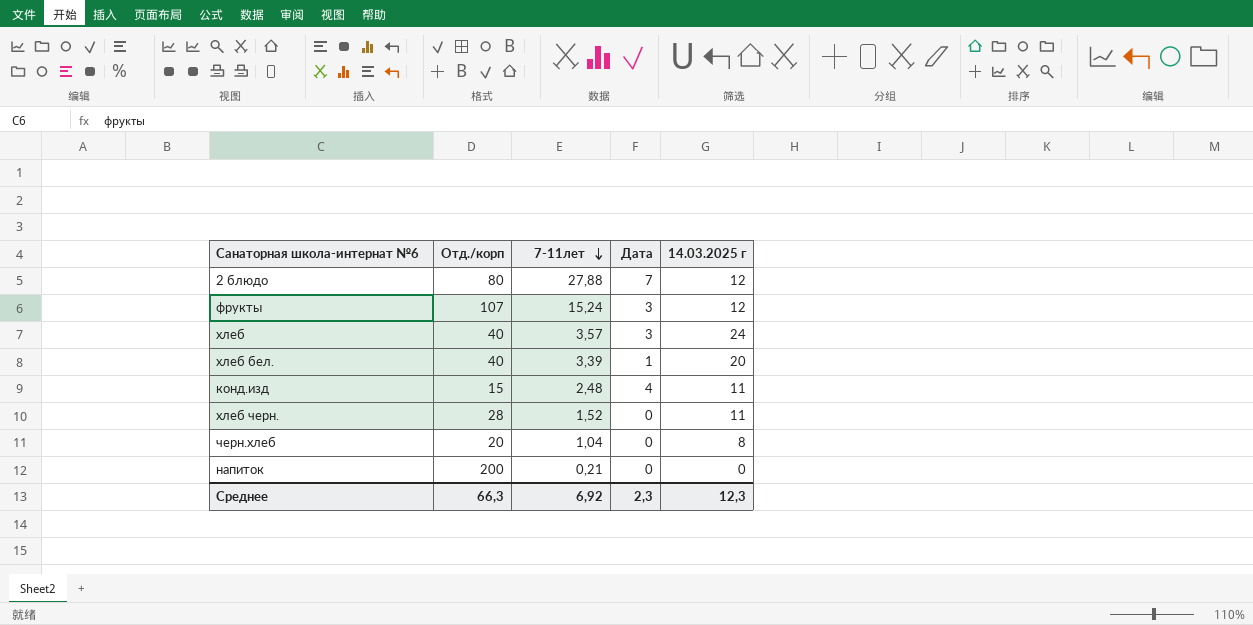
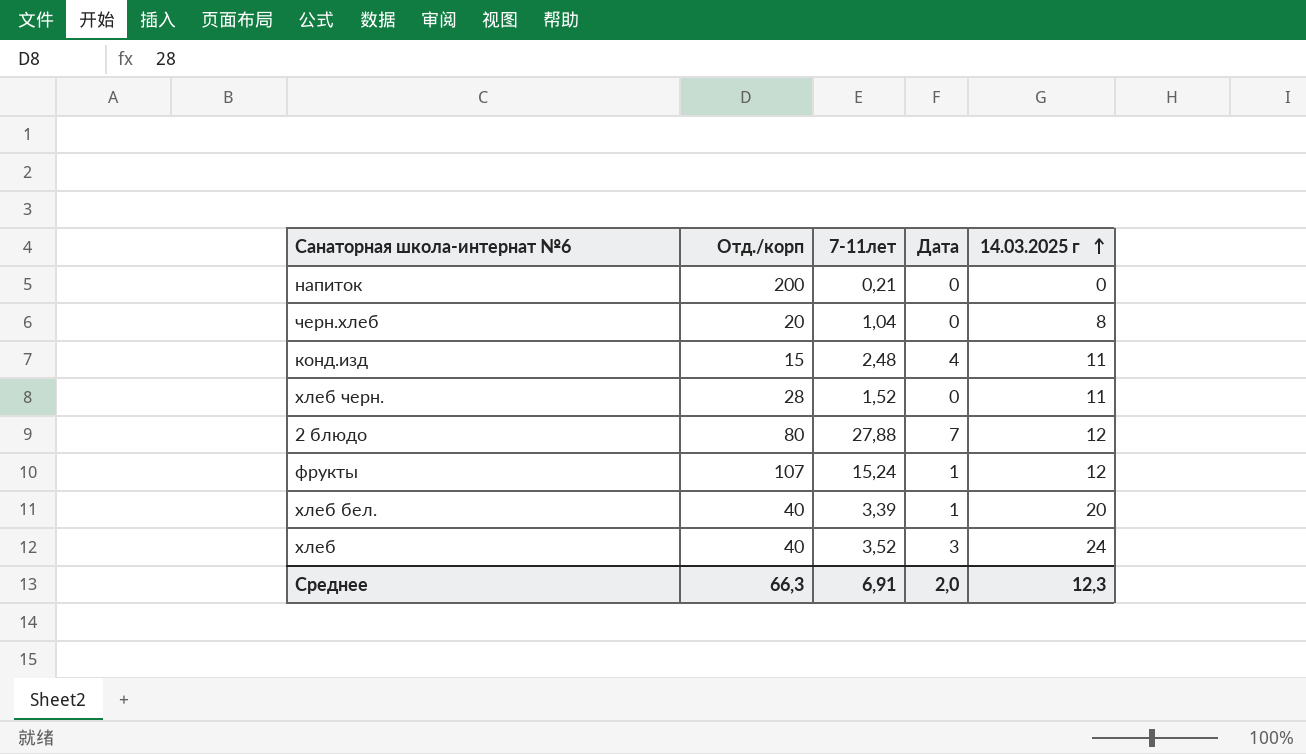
row order: 7-11лет descending -> 14.03.2025 г ascending
фрукты | Дата: 3 -> 1
хлеб | 7-11лет: 3,57 -> 3,52
Среднее | 7-11лет: 6,92 -> 6,91
Среднее | Дата: 2,3 -> 2,0

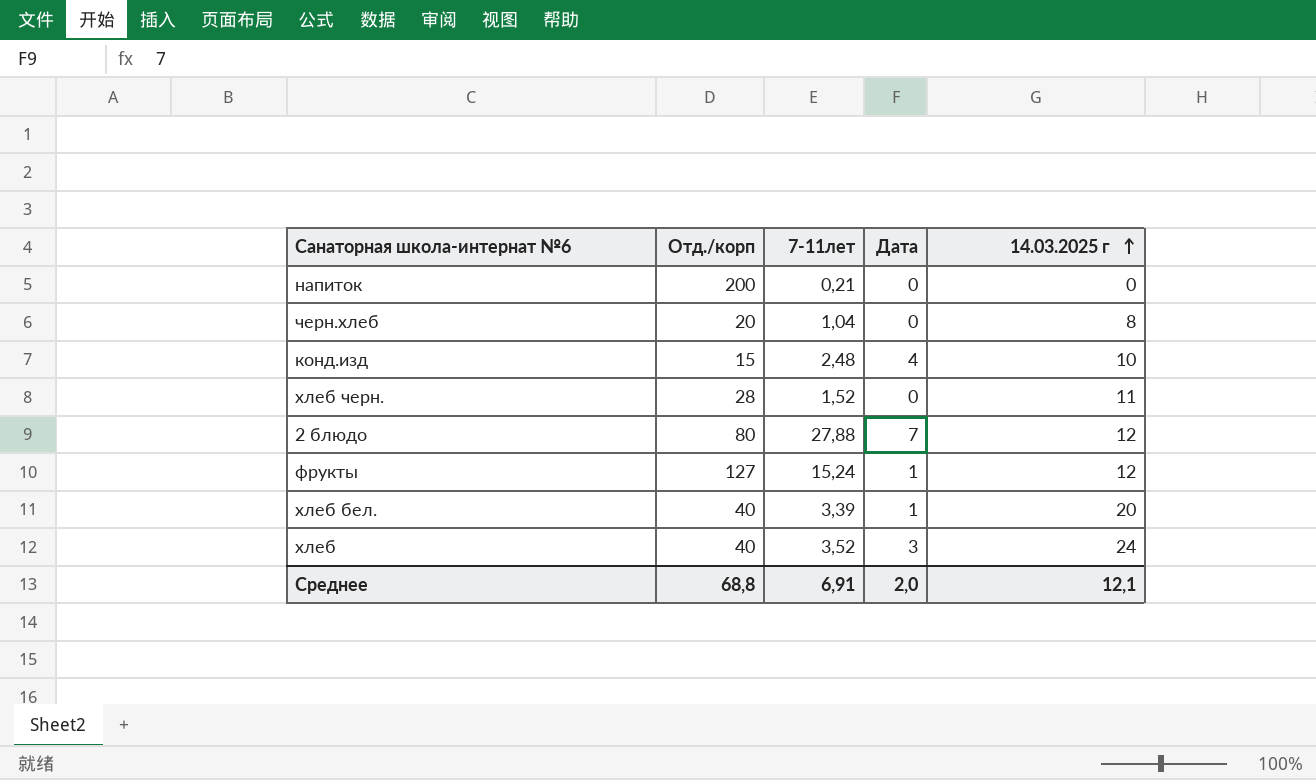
конд.изд | 14.03.2025 г: 11 -> 10
фрукты | Отд./корп: 107 -> 127
Среднее | Отд./корп: 66,3 -> 68,8
Среднее | 14.03.2025 г: 12,3 -> 12,1

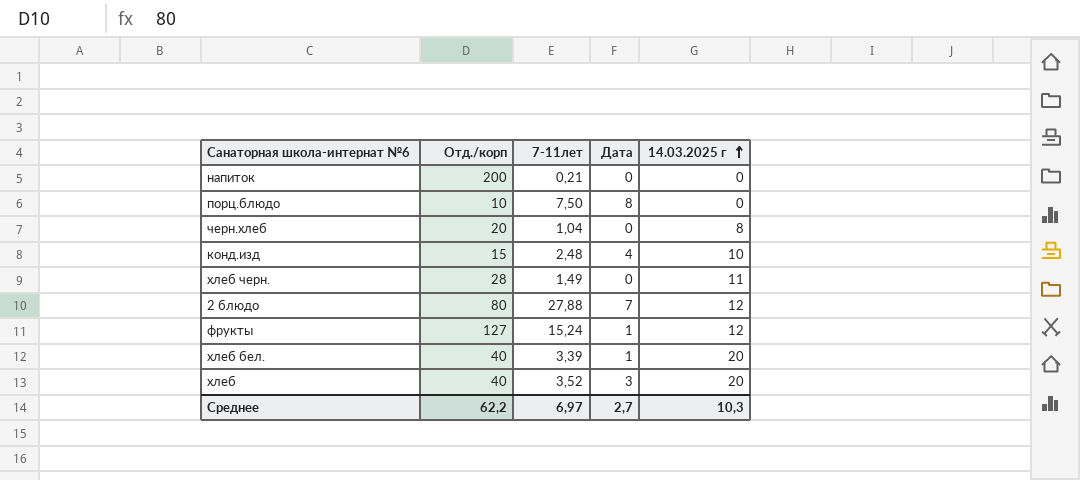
row порц.блюдо: none -> 10 | 7,50 | 8 | 0
хлеб черн. | 7-11лет: 1,52 -> 1,49
хлеб | 14.03.2025 г: 24 -> 20
Среднее | Отд./корп: 68,8 -> 62,2
Среднее | 7-11лет: 6,91 -> 6,97
Среднее | Дата: 2,0 -> 2,7
Среднее | 14.03.2025 г: 12,1 -> 10,3

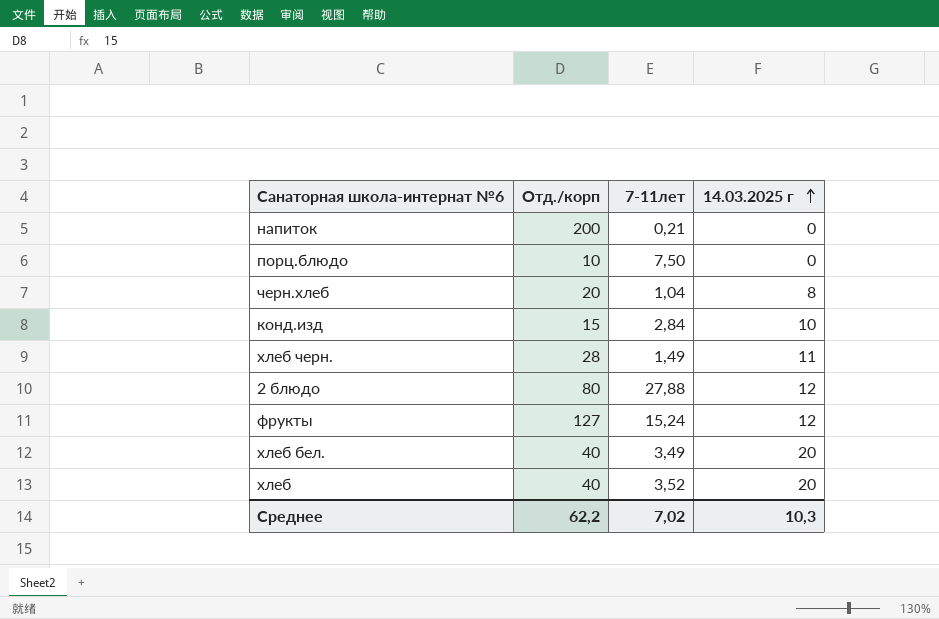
column Дата | position: 4 -> none
конд.изд | 7-11лет: 2,48 -> 2,84
хлеб бел. | 7-11лет: 3,39 -> 3,49
Среднее | 7-11лет: 6,97 -> 7,02

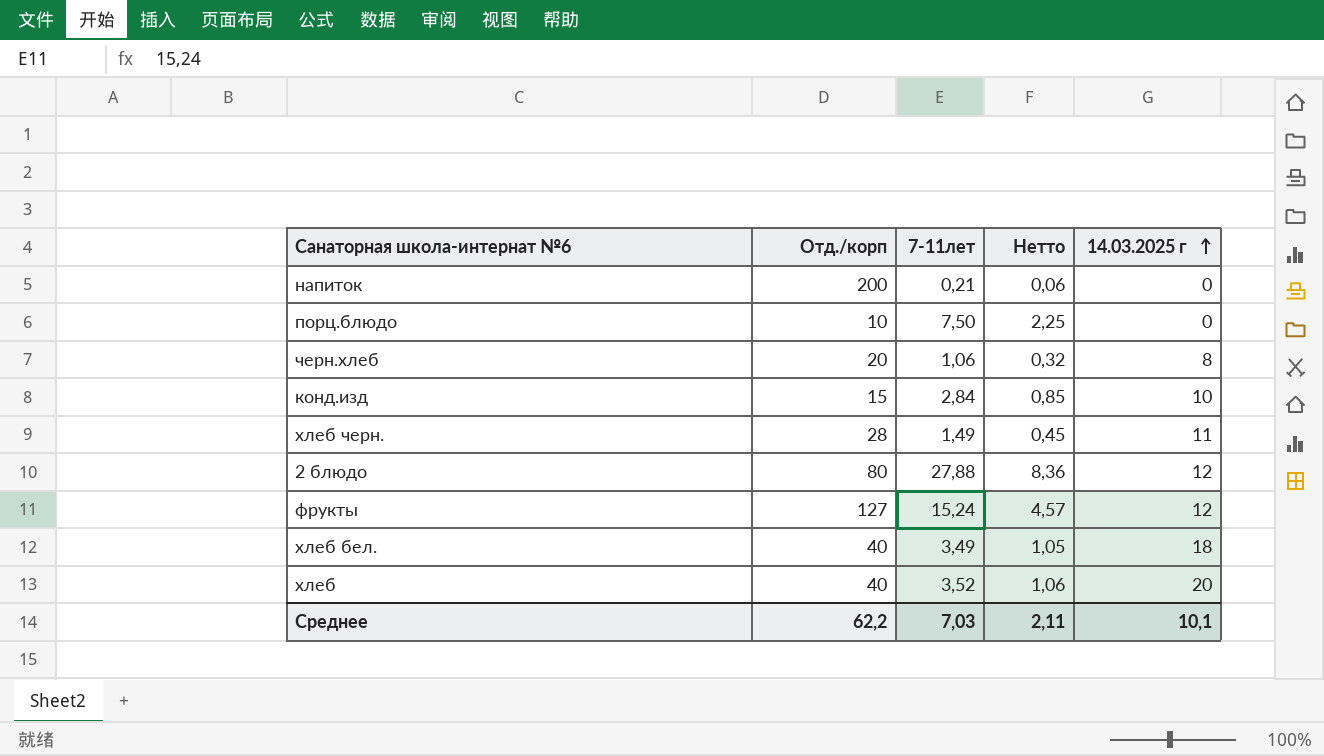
column Нетто | formula: none -> [7-11лет] * 0,3
черн.хлеб | 7-11лет: 1,04 -> 1,06
хлеб бел. | 14.03.2025 г: 20 -> 18
Среднее | 7-11лет: 7,02 -> 7,03
Среднее | 14.03.2025 г: 10,3 -> 10,1

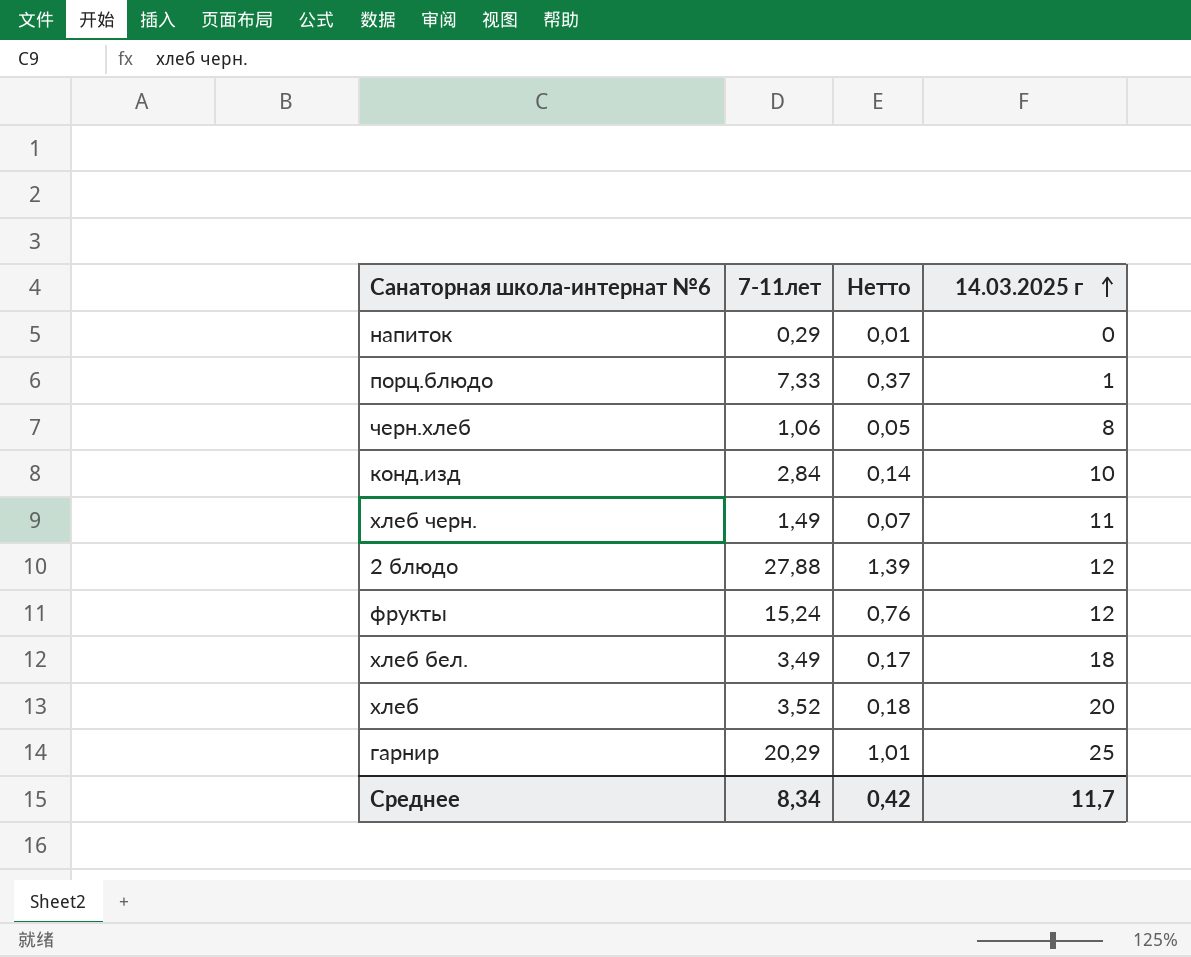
column Отд./корп | position: 2 -> none
column Нетто | formula: [7-11лет] * 0,3 -> [7-11лет] * 0,05
напиток | 7-11лет: 0,21 -> 0,29
порц.блюдо | 7-11лет: 7,50 -> 7,33
порц.блюдо | 14.03.2025 г: 0 -> 1
row гарнир: none -> 20,29 | 1,01 | 25
Среднее | 7-11лет: 7,03 -> 8,34
Среднее | Нетто: 2,11 -> 0,42
Среднее | 14.03.2025 г: 10,1 -> 11,7

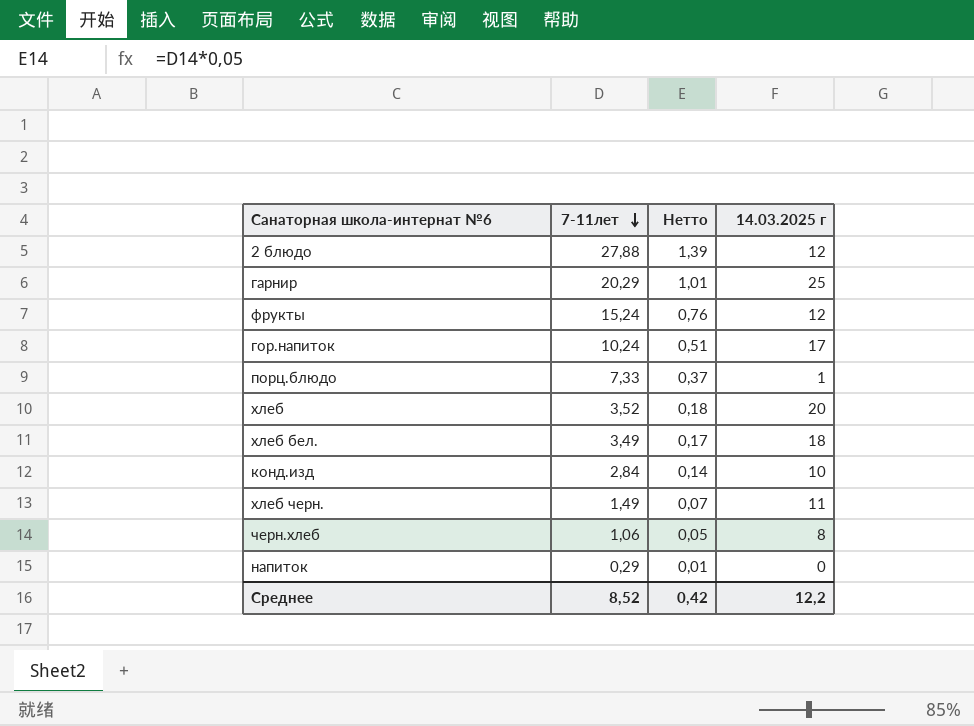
row order: 14.03.2025 г ascending -> 7-11лет descending
row гор.напиток: none -> 10,24 | 0,51 | 17
Среднее | 7-11лет: 8,34 -> 8,52
Среднее | 14.03.2025 г: 11,7 -> 12,2

